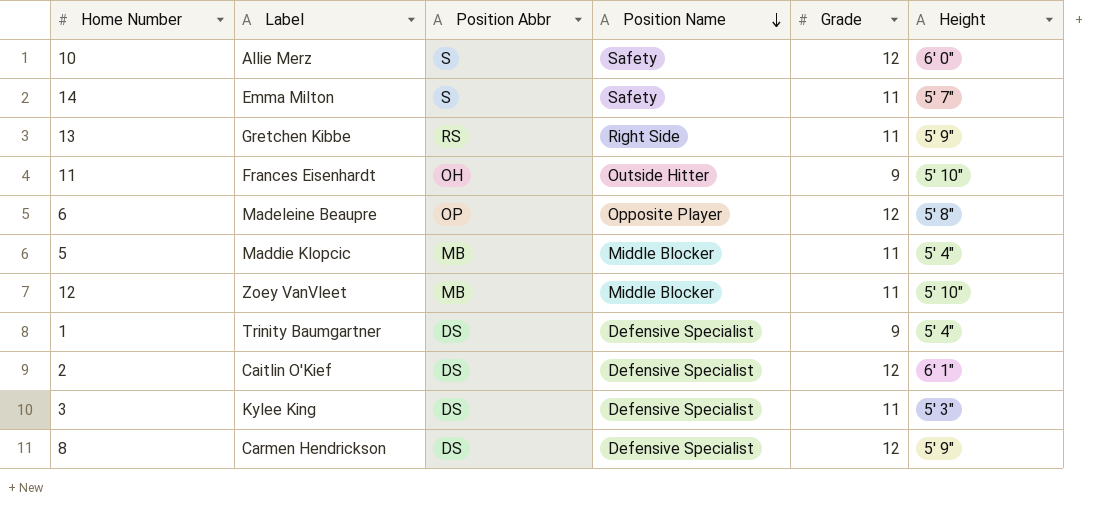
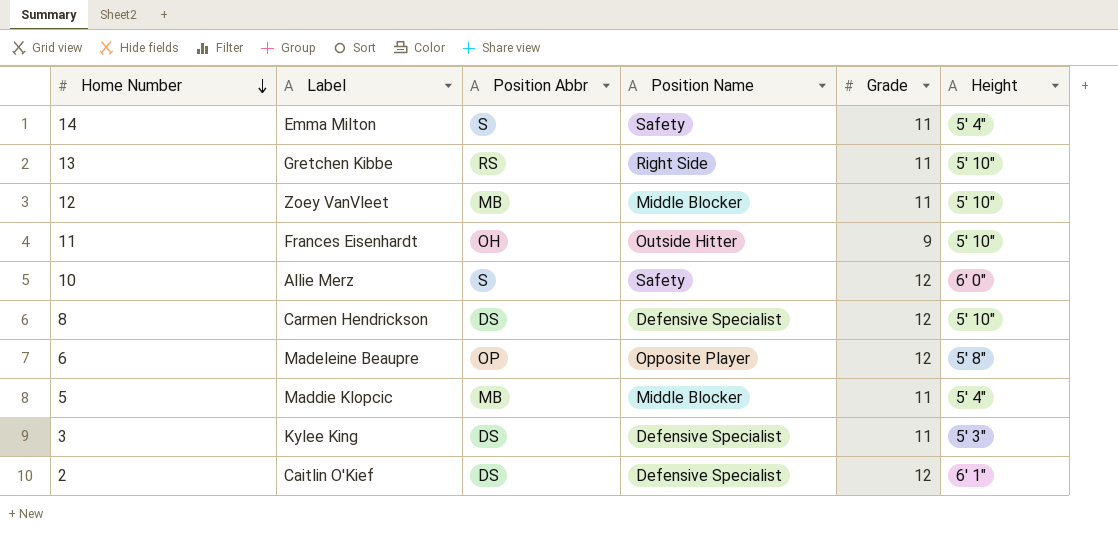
row order: Position Name descending -> Home Number descending
row 1: Trinity Baumgartner | DS | Defensive Specialist | 9 | 5' 4" -> none
14 | Height: 5' 7" -> 5' 4"
13 | Height: 5' 9" -> 5' 10"
8 | Height: 5' 9" -> 5' 10"

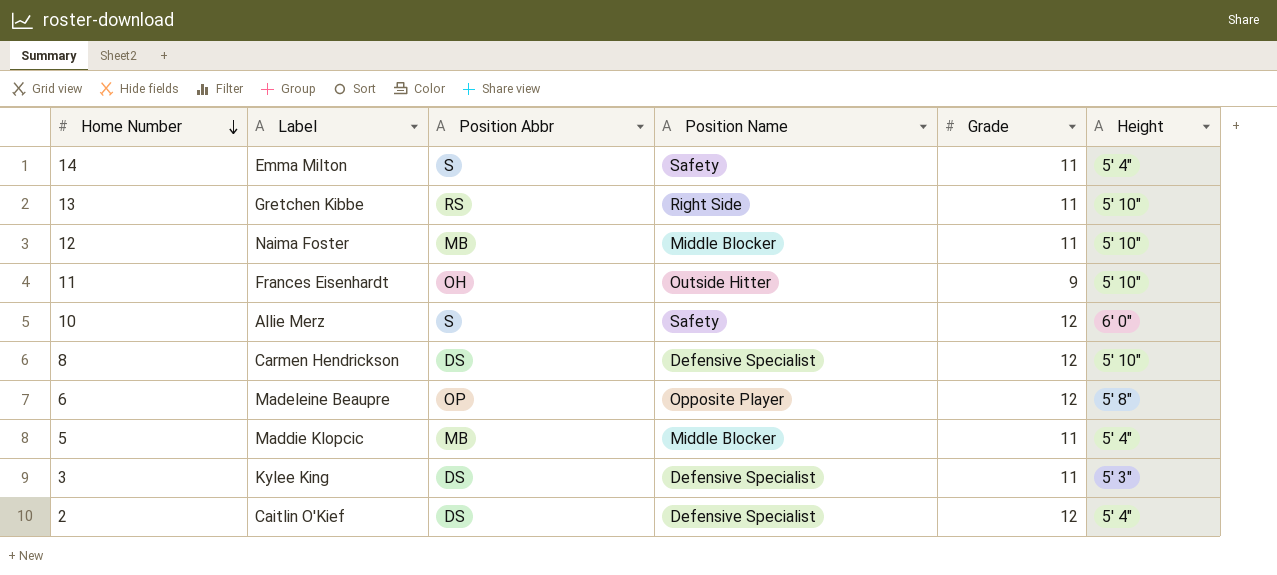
12 | Label: Zoey VanVleet -> Naima Foster
2 | Height: 6' 1" -> 5' 4"

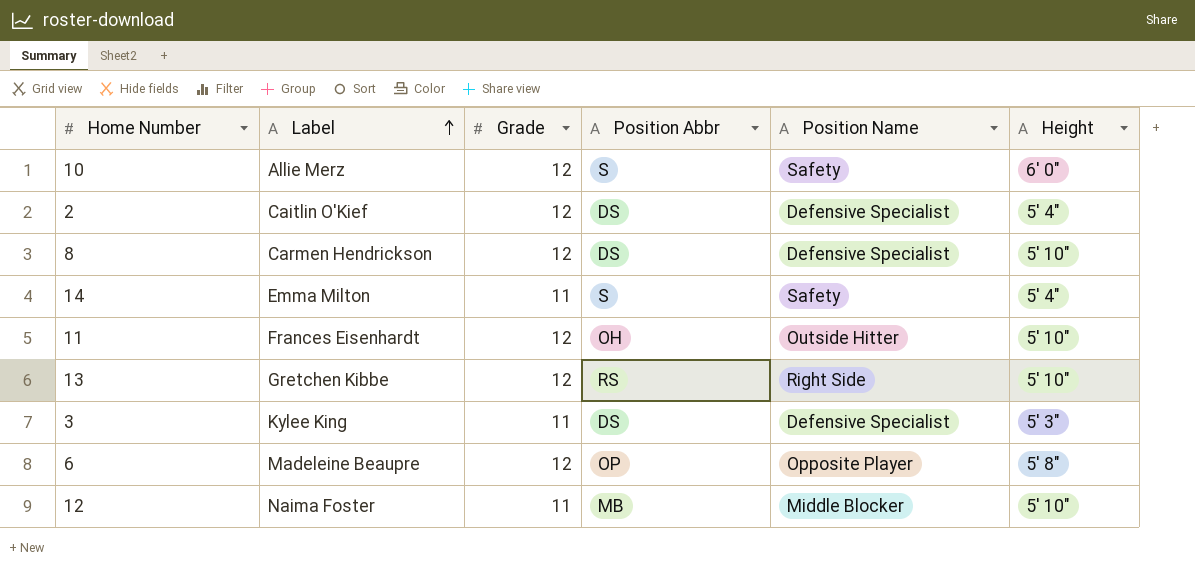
row order: Home Number descending -> Label ascending
column Grade | position: 5 -> 3
row 5: Maddie Klopcic | MB | Middle Blocker | 11 | 5' 4" -> none
11 | Grade: 9 -> 12
13 | Grade: 11 -> 12

